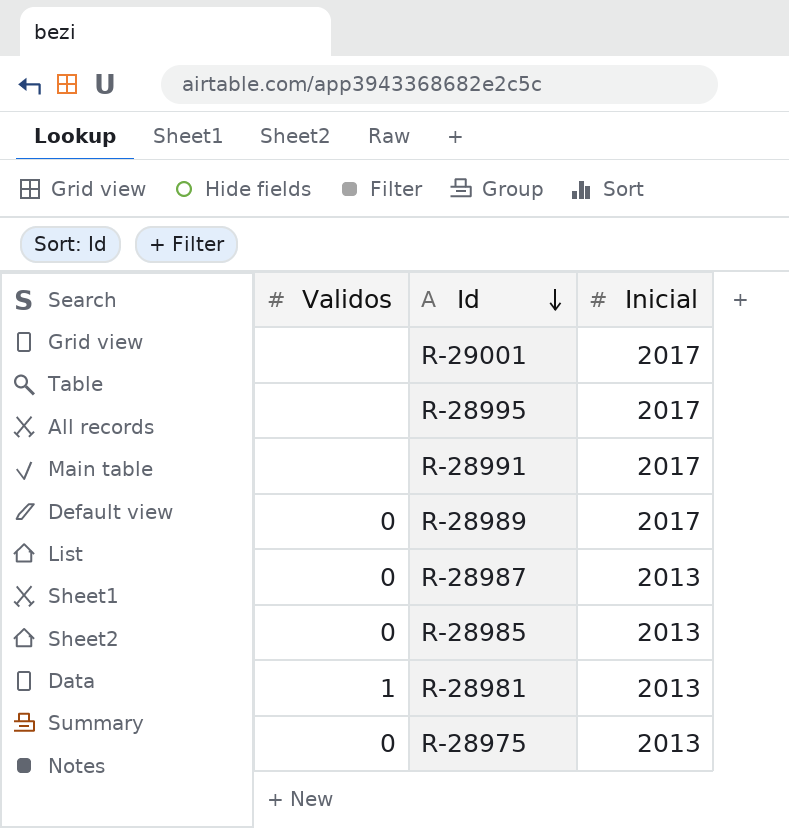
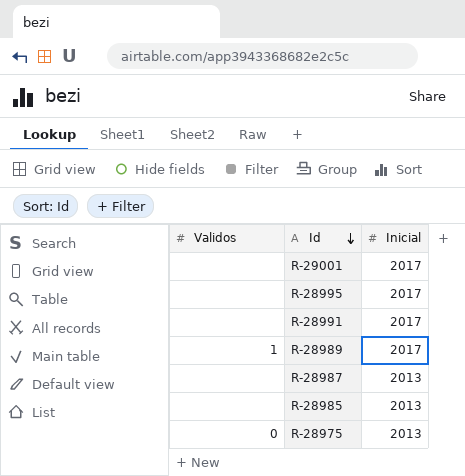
row R-28981: 1 | 2013 -> none
R-28989 | Validos: 0 -> 1
R-28987 | Validos: 0 -> none
R-28985 | Validos: 0 -> none

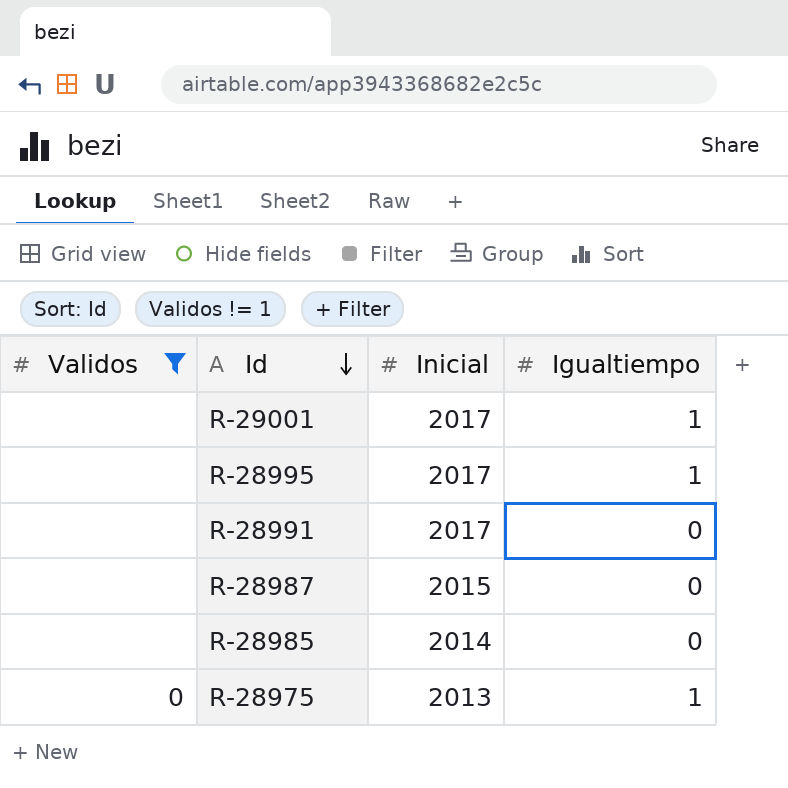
filter: none -> Validos != 1
column Igualtiempo | position: none -> 4
R-28987 | Inicial: 2013 -> 2015
R-28985 | Inicial: 2013 -> 2014

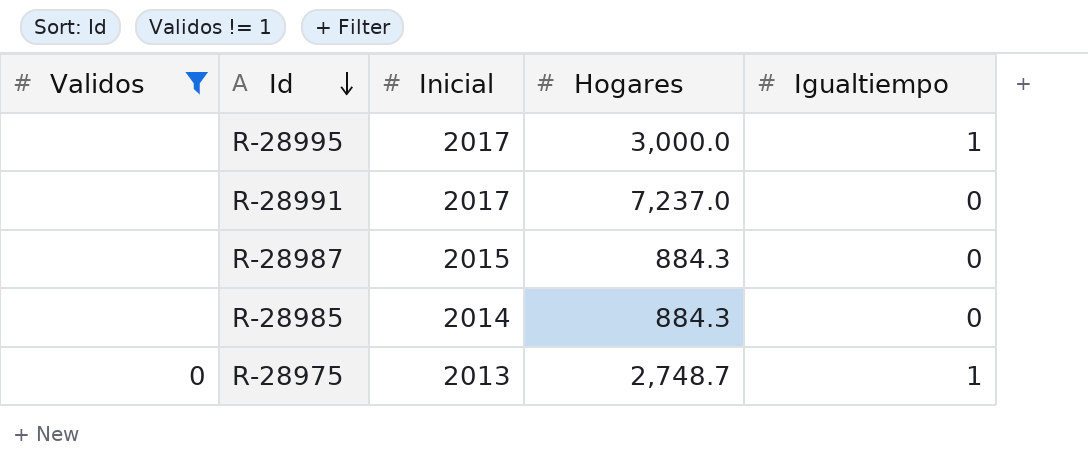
column Hogares | position: none -> 4
row R-29001: none | 2017 | 1 -> none

